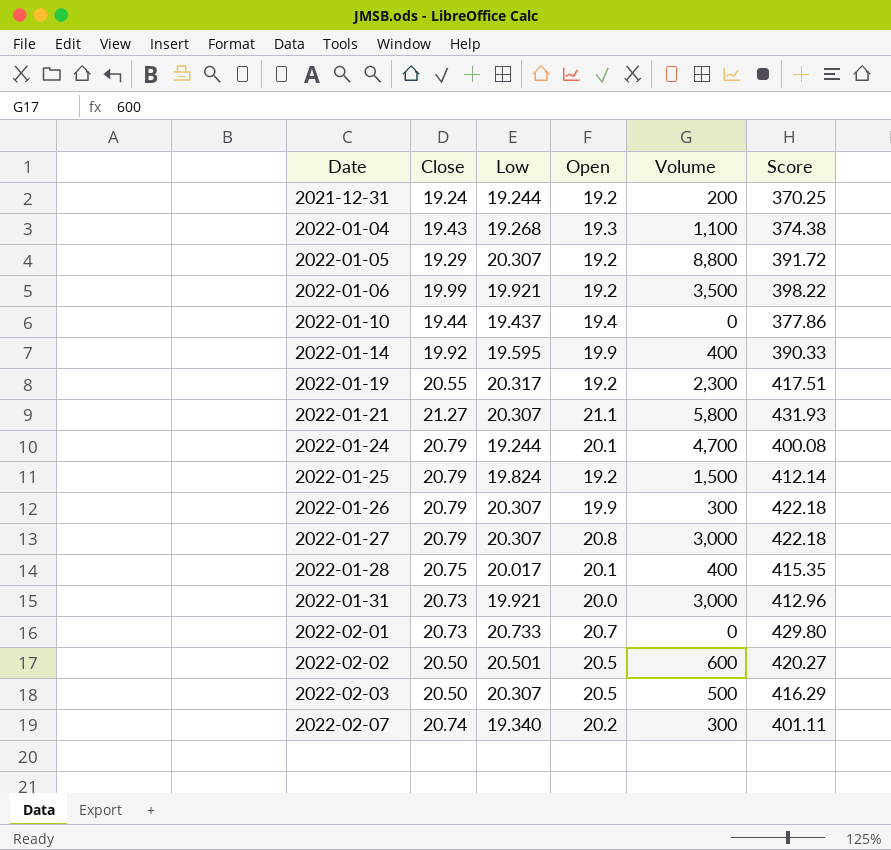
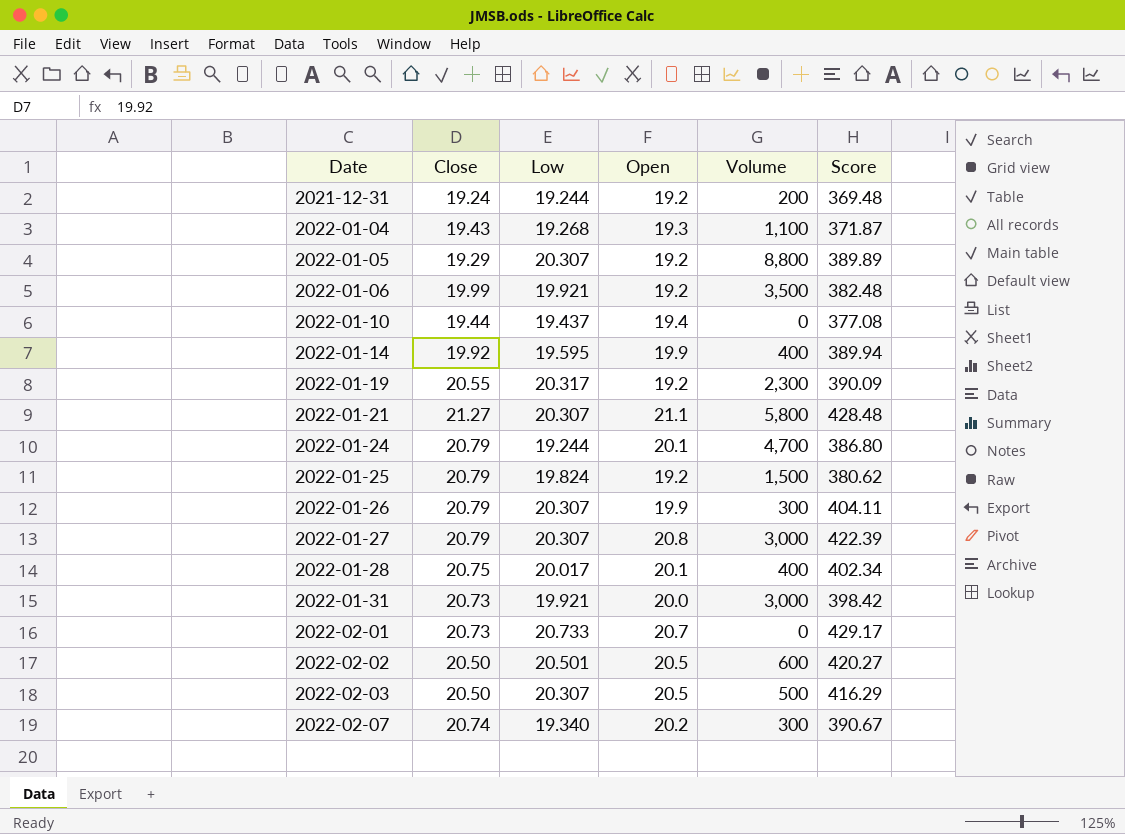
column Score | formula: [Close] * [Low] -> [Low] * [Open]

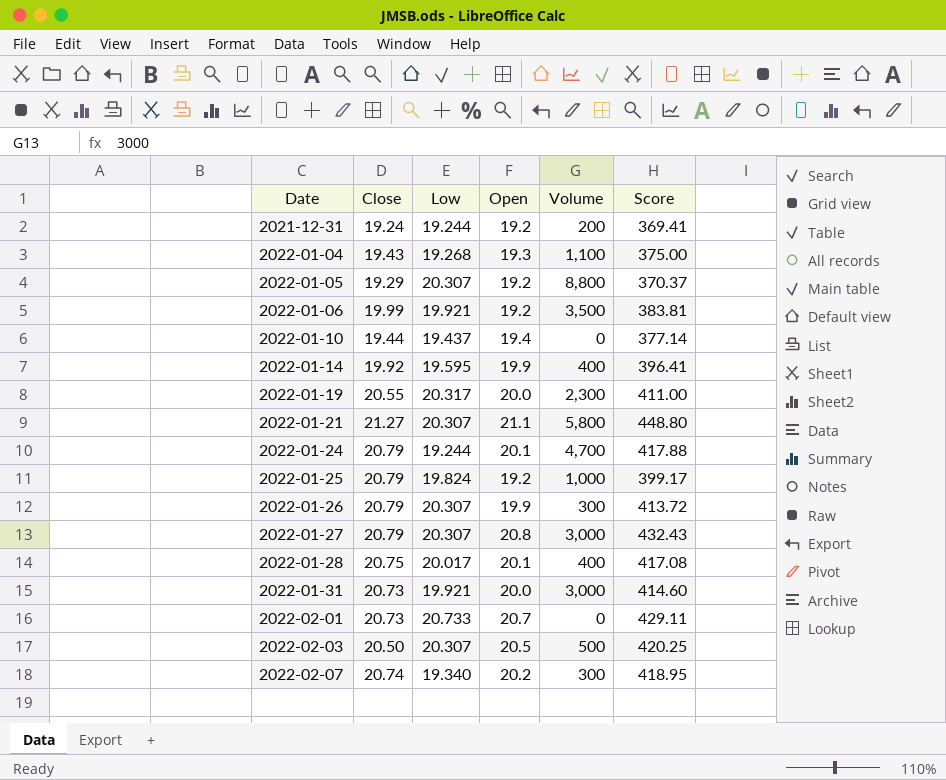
column Score | formula: [Low] * [Open] -> [Close] * [Open]
row 2022-02-02: 20.50 | 20.501 | 20.5 | 600 | 420.27 -> none
2022-01-19 | Open: 19.2 -> 20.0
2022-01-25 | Volume: 1,500 -> 1,000

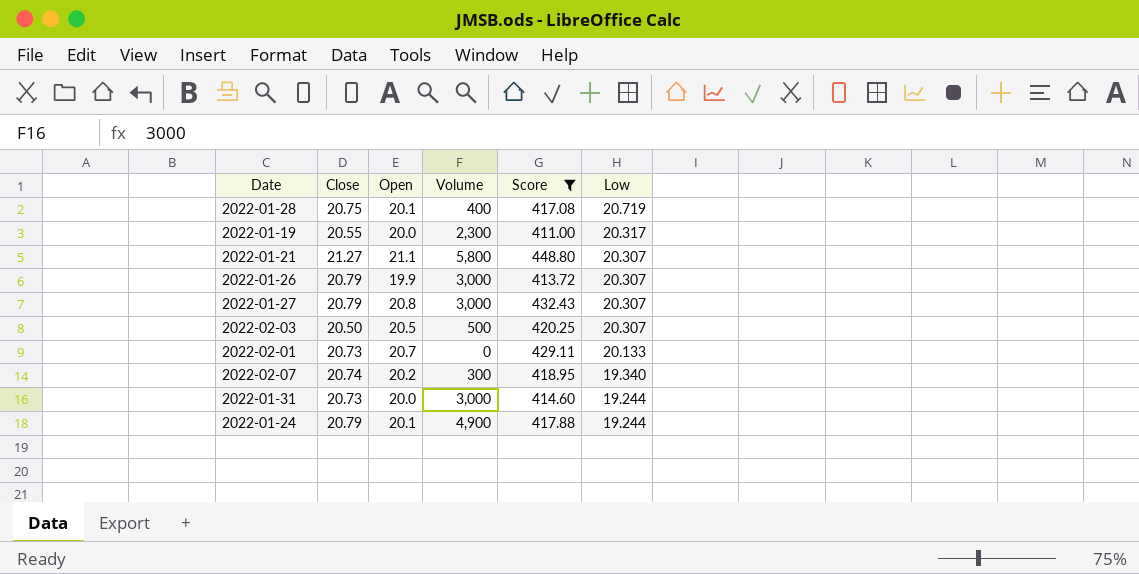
filter: none -> Score >= 411.00
row order: Date ascending -> Low descending
column Low | position: 3 -> 6
2022-01-28 | Low: 20.017 -> 20.719
2022-01-26 | Volume: 300 -> 3,000
2022-02-01 | Low: 20.733 -> 20.133
2022-01-31 | Low: 19.921 -> 19.244
2022-01-24 | Volume: 4,700 -> 4,900

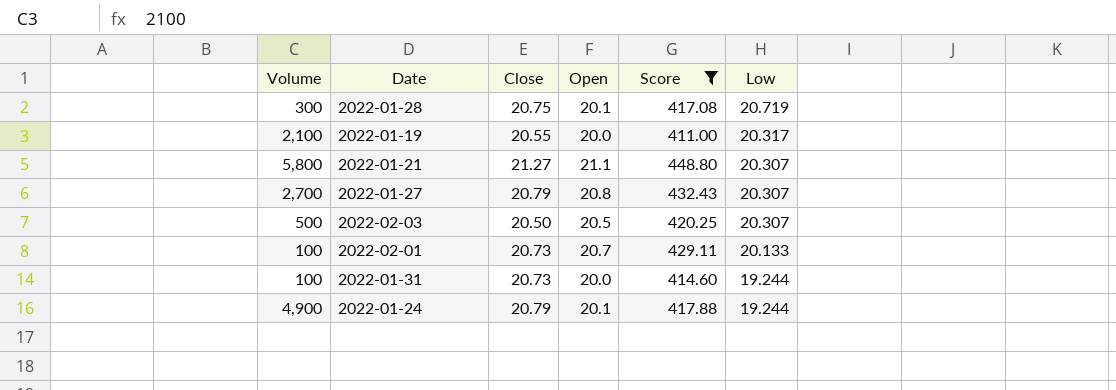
column Volume | position: 4 -> 1
row 2022-01-26: 20.79 | 19.9 | 3,000 | 413.72 | 20.307 -> none
row 2022-02-07: 20.74 | 20.2 | 300 | 418.95 | 19.340 -> none
2022-01-28 | Volume: 400 -> 300
2022-01-19 | Volume: 2,300 -> 2,100
2022-01-27 | Volume: 3,000 -> 2,700
2022-02-01 | Volume: 0 -> 100
2022-01-31 | Volume: 3,000 -> 100

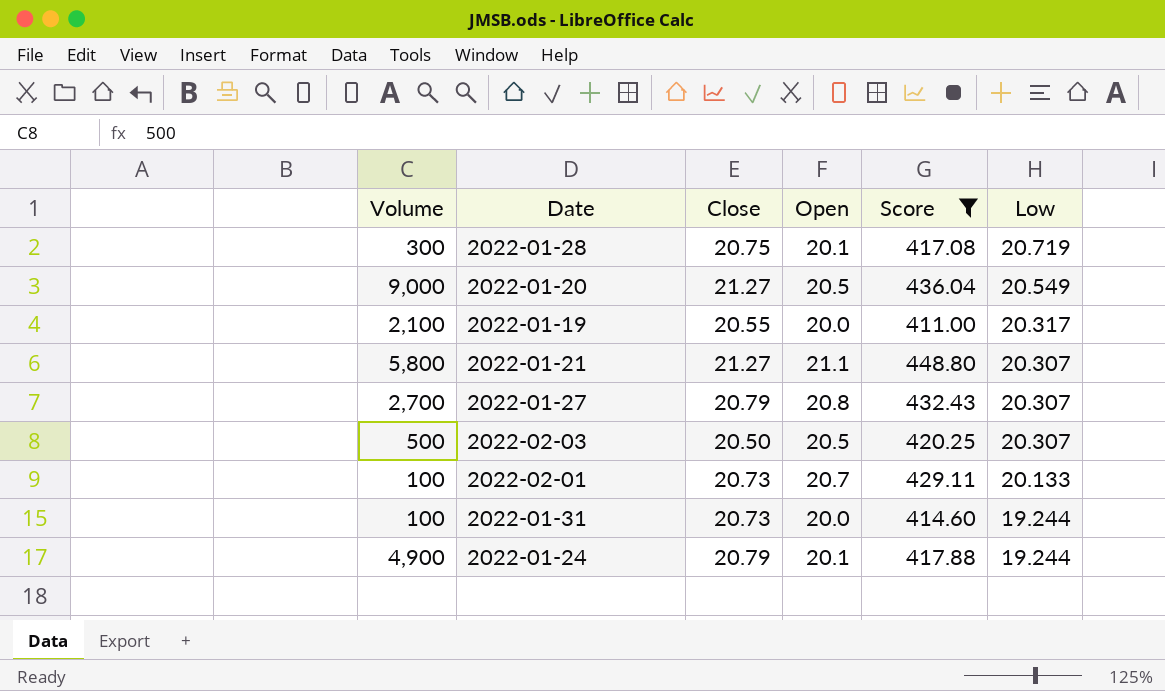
row 2022-01-20: none -> 9,000 | 21.27 | 20.5 | 436.04 | 20.549

